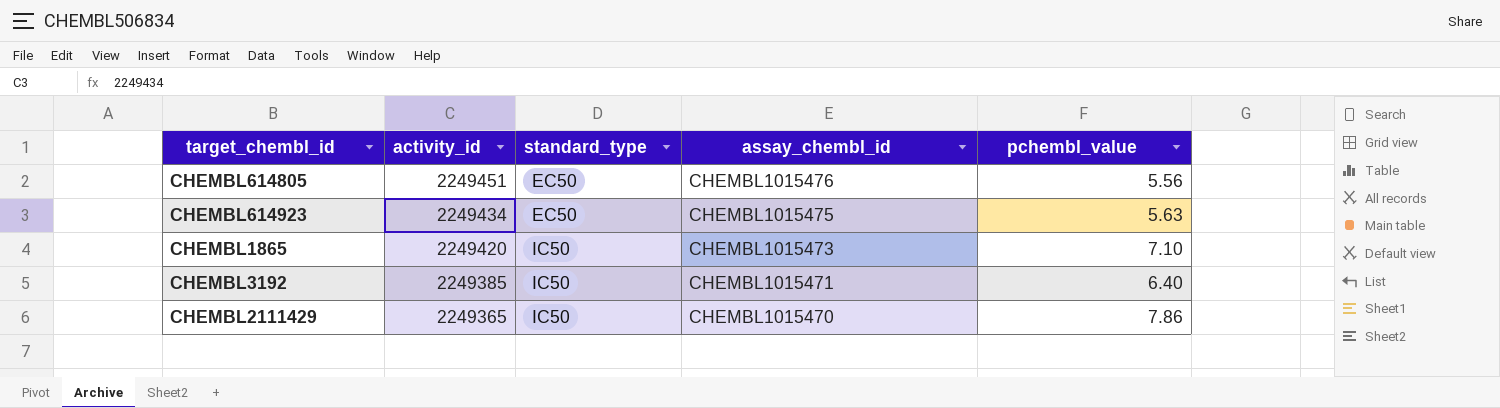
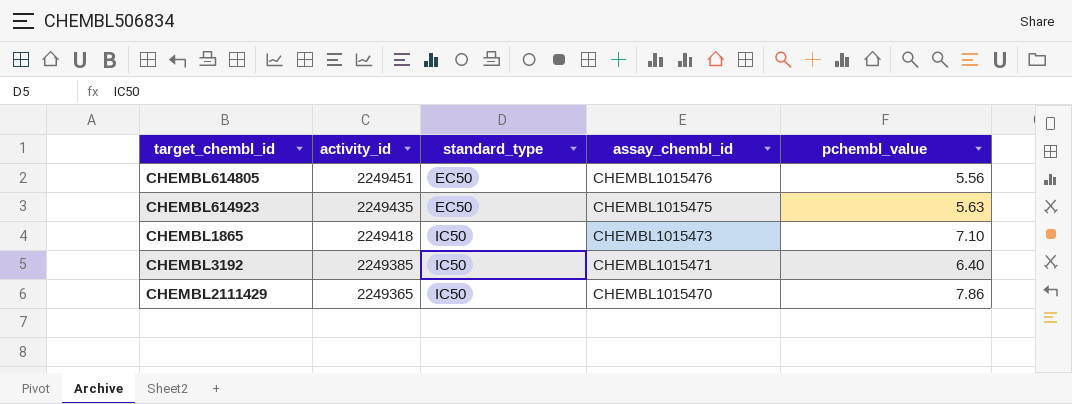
CHEMBL614923 | activity_id: 2249434 -> 2249435
CHEMBL1865 | activity_id: 2249420 -> 2249418

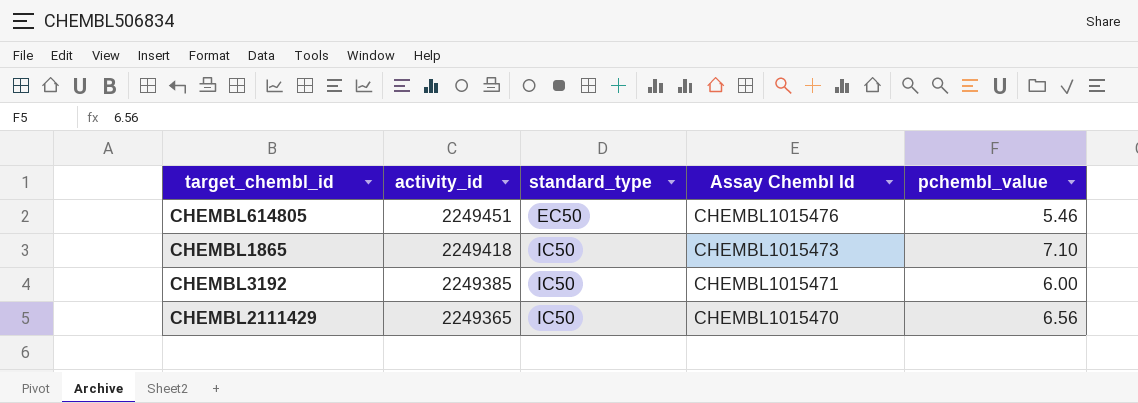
column name: assay_chembl_id -> Assay Chembl Id
row CHEMBL614923: 2249435 | EC50 | CHEMBL1015475 | 5.63 -> none
CHEMBL614805 | pchembl_value: 5.56 -> 5.46
CHEMBL3192 | pchembl_value: 6.40 -> 6.00
CHEMBL2111429 | pchembl_value: 7.86 -> 6.56

